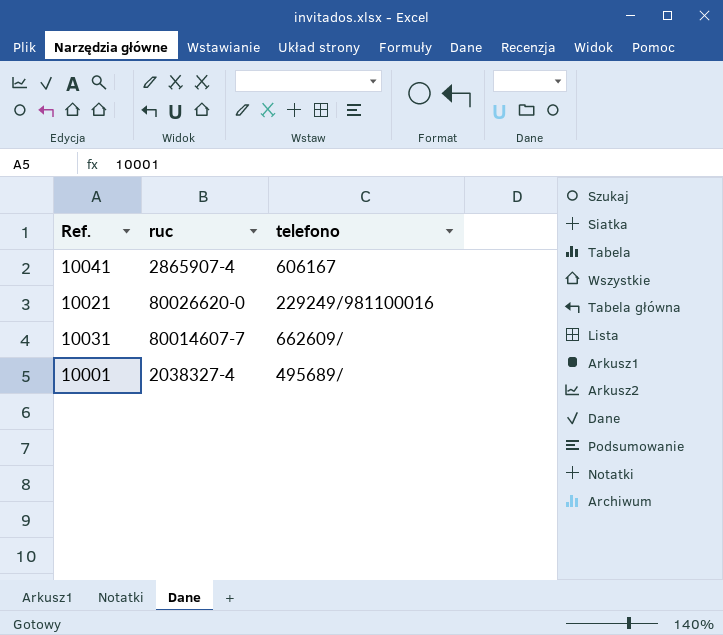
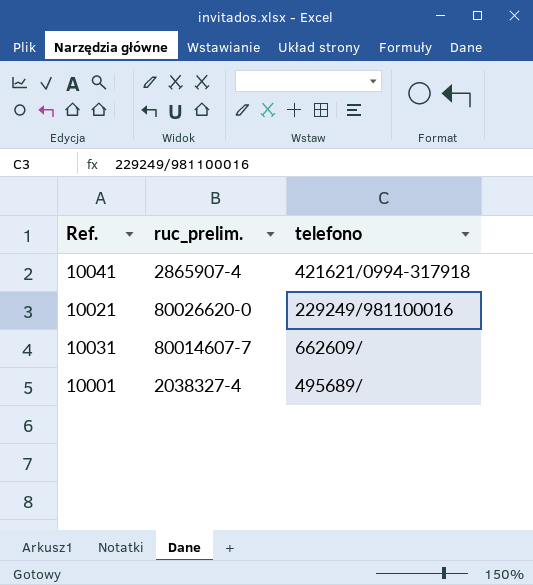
column name: ruc -> ruc_prelim.
10041 | telefono: 606167 -> 421621/0994-317918

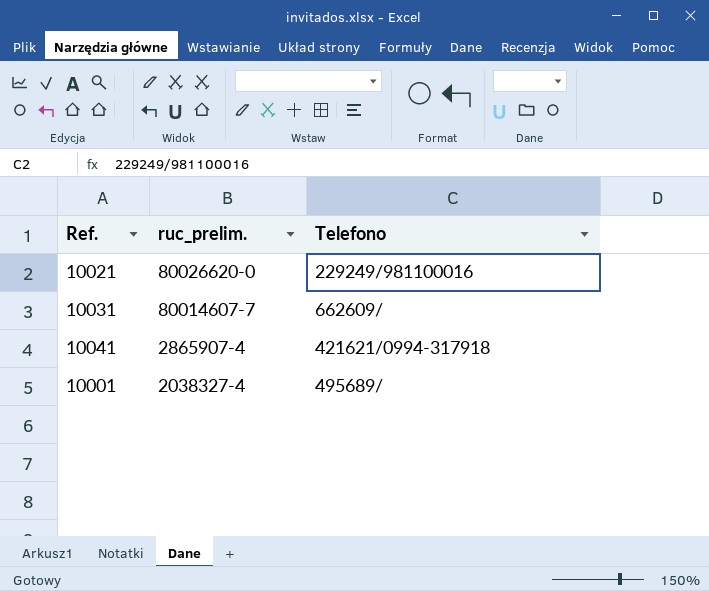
row order: none -> ruc_prelim. descending
column name: telefono -> Telefono

